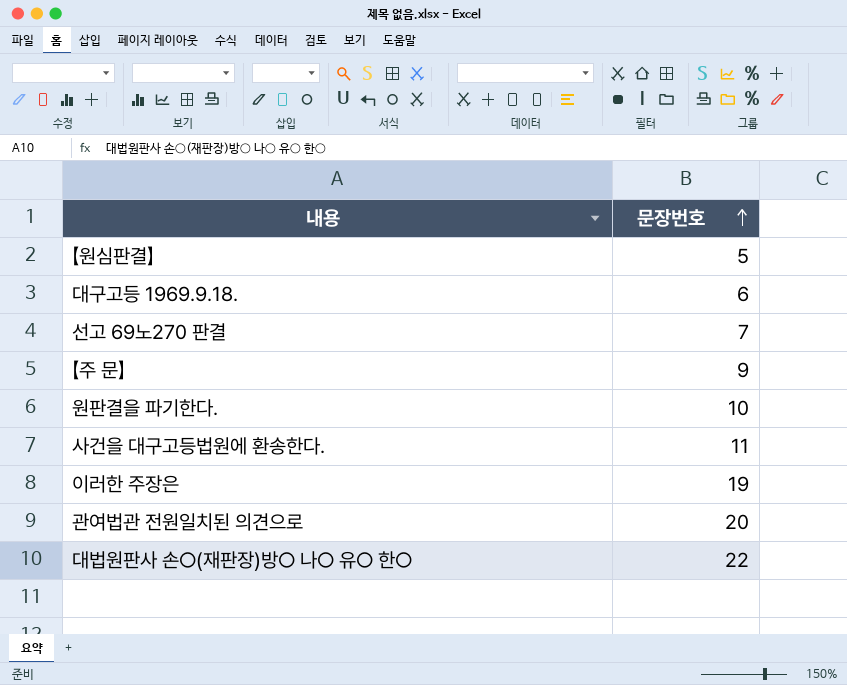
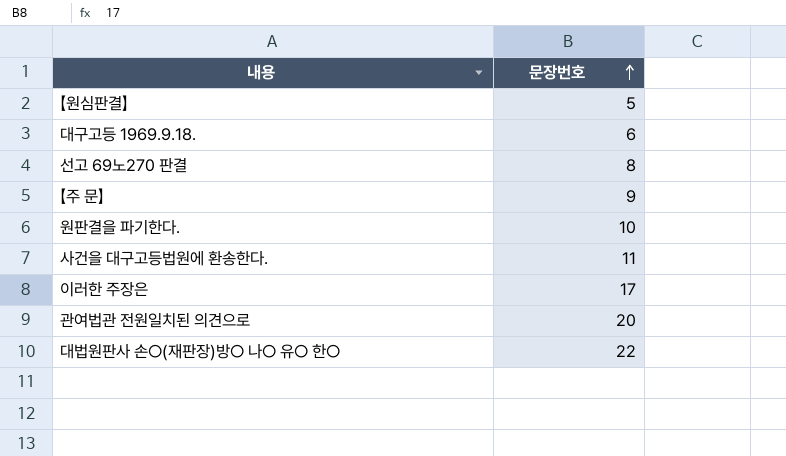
선고 69노270 판결 | 문장번호: 7 -> 8
이러한 주장은 | 문장번호: 19 -> 17

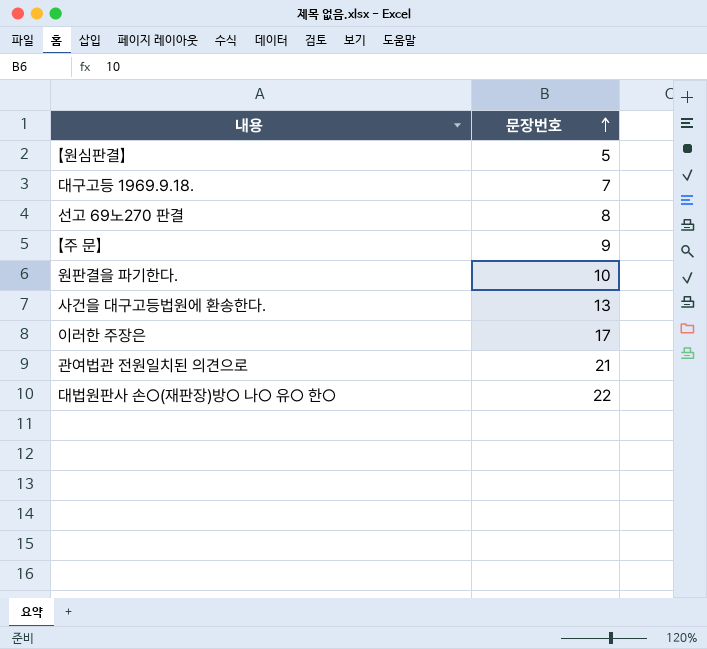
대구고등 1969.9.18. | 문장번호: 6 -> 7
사건을 대구고등법원에 환송한다. | 문장번호: 11 -> 13
관여법관 전원일치된 의견으로 | 문장번호: 20 -> 21

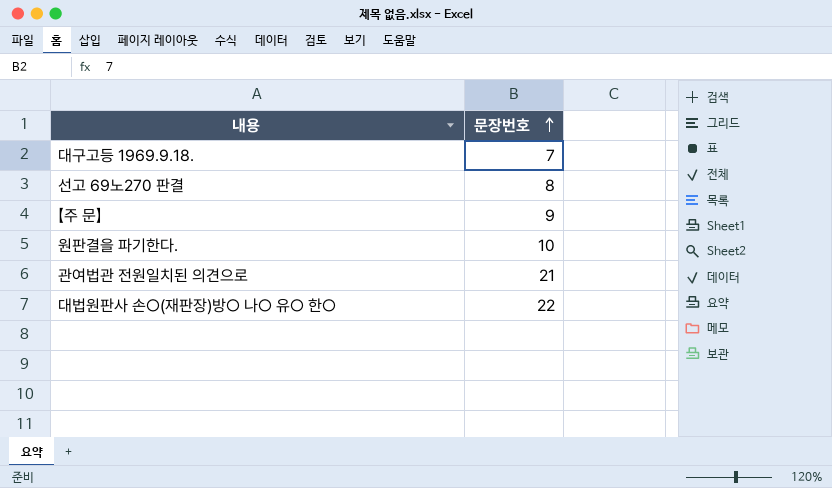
row 【원심판결】: 5 -> none
row 사건을 대구고등법원에 환송한다.: 13 -> none
row 이러한 주장은: 17 -> none

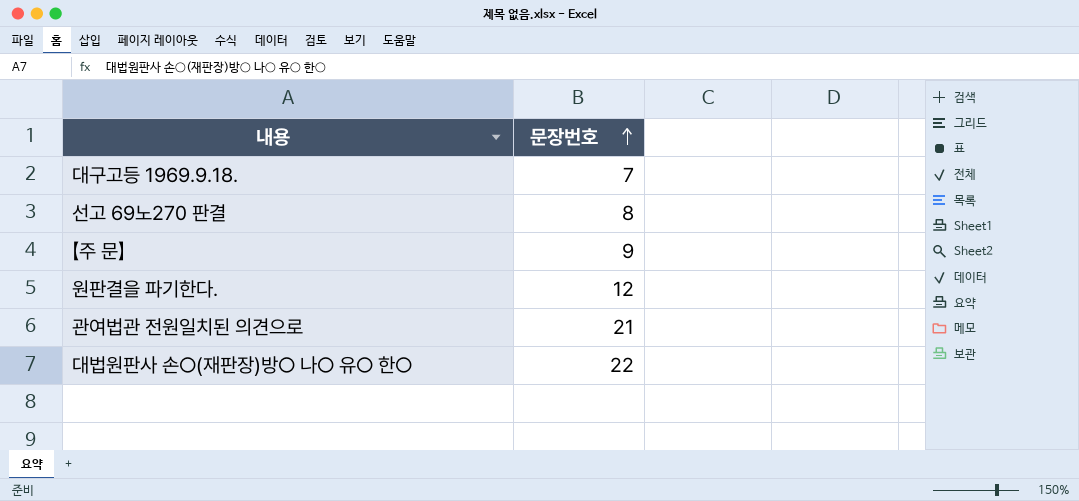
원판결을 파기한다. | 문장번호: 10 -> 12

